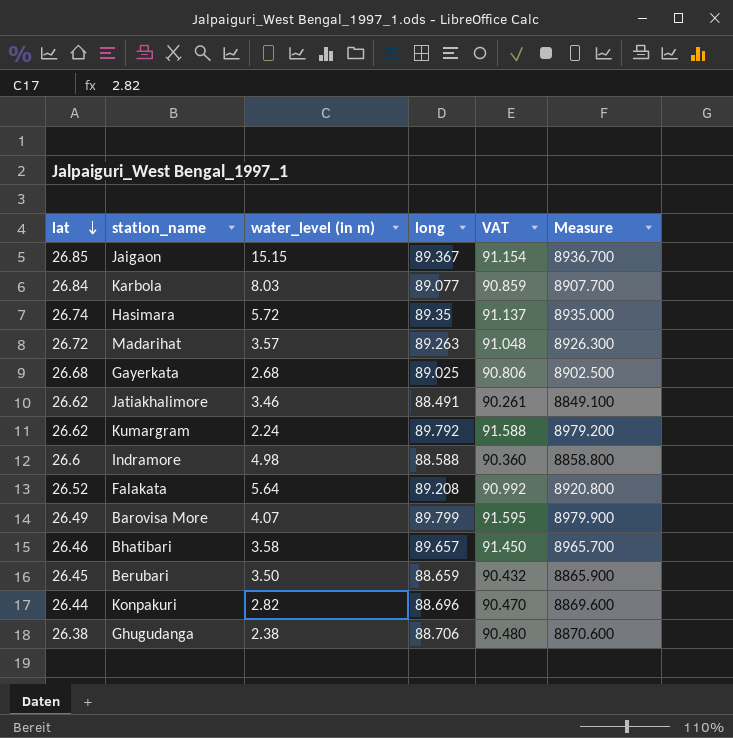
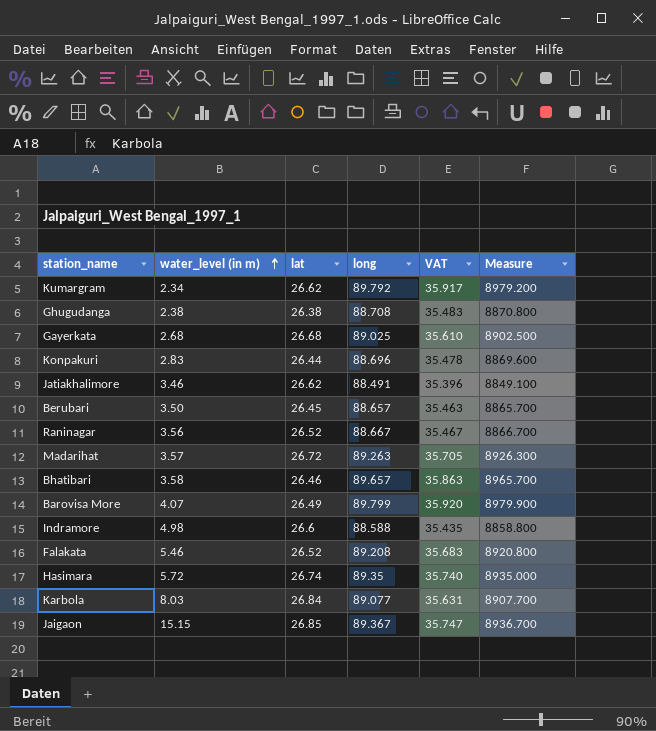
row order: lat descending -> water_level (in m) ascending
column lat | position: 1 -> 3
column VAT | formula: [long] * 1.02 -> [long] * 0.4
Kumargram | water_level (in m): 2.24 -> 2.34
Ghugudanga | long: 88.706 -> 88.708
Ghugudanga | Measure: 8870.600 -> 8870.800
Konpakuri | water_level (in m): 2.82 -> 2.83
Berubari | long: 88.659 -> 88.657
Berubari | Measure: 8865.900 -> 8865.700
row Raninagar: none -> 3.56 | 26.52 | 88.667 | 35.467 | 8866.700
Falakata | water_level (in m): 5.64 -> 5.46

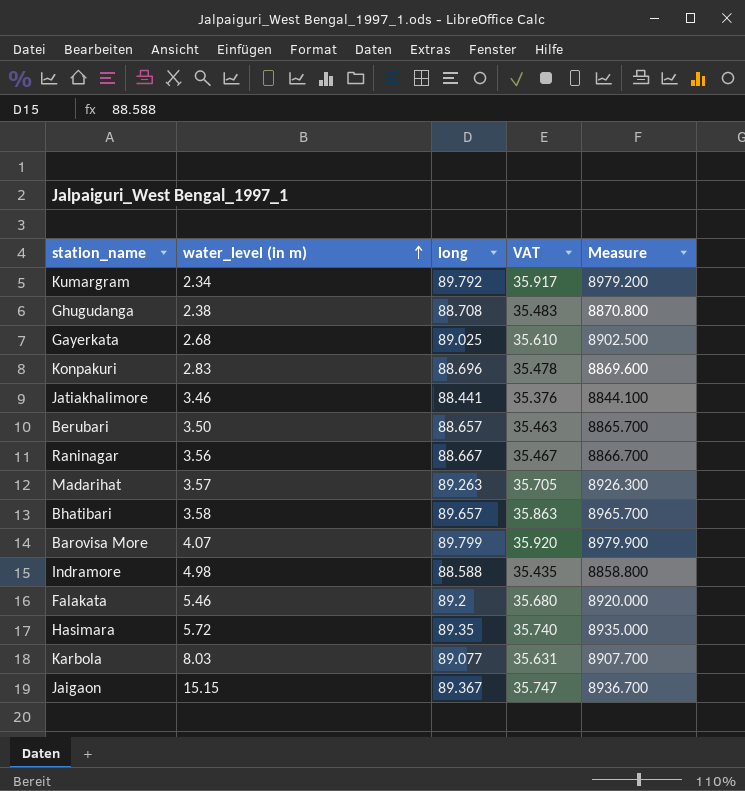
column lat | position: 3 -> none
Jatiakhalimore | long: 88.491 -> 88.441
Jatiakhalimore | VAT: 35.396 -> 35.376
Jatiakhalimore | Measure: 8849.100 -> 8844.100
Falakata | long: 89.208 -> 89.2
Falakata | VAT: 35.683 -> 35.680
Falakata | Measure: 8920.800 -> 8920.000

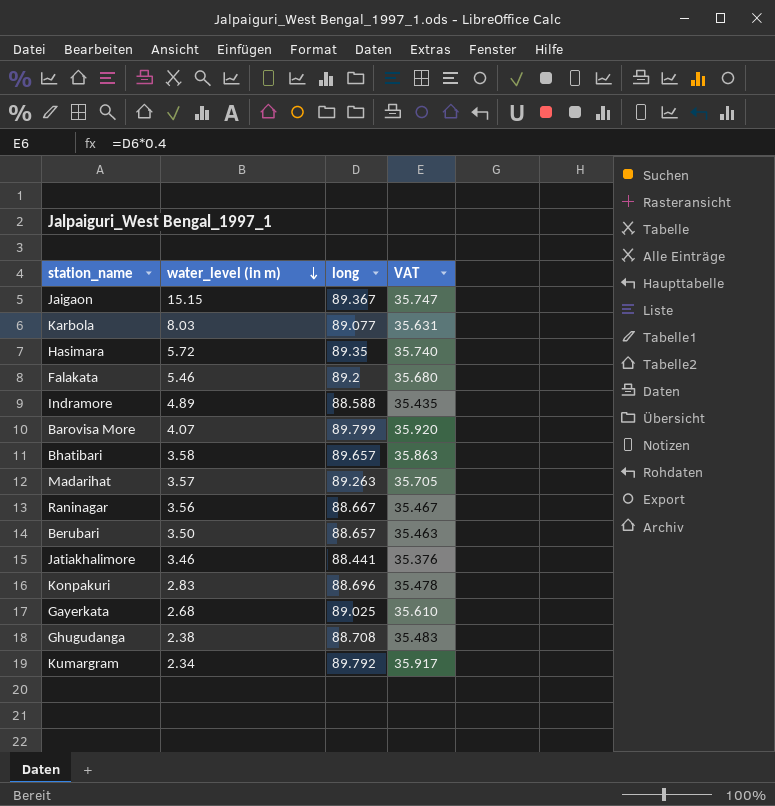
row order: water_level (in m) ascending -> water_level (in m) descending
column Measure | formula: [long] * 100 -> none
Indramore | water_level (in m): 4.98 -> 4.89

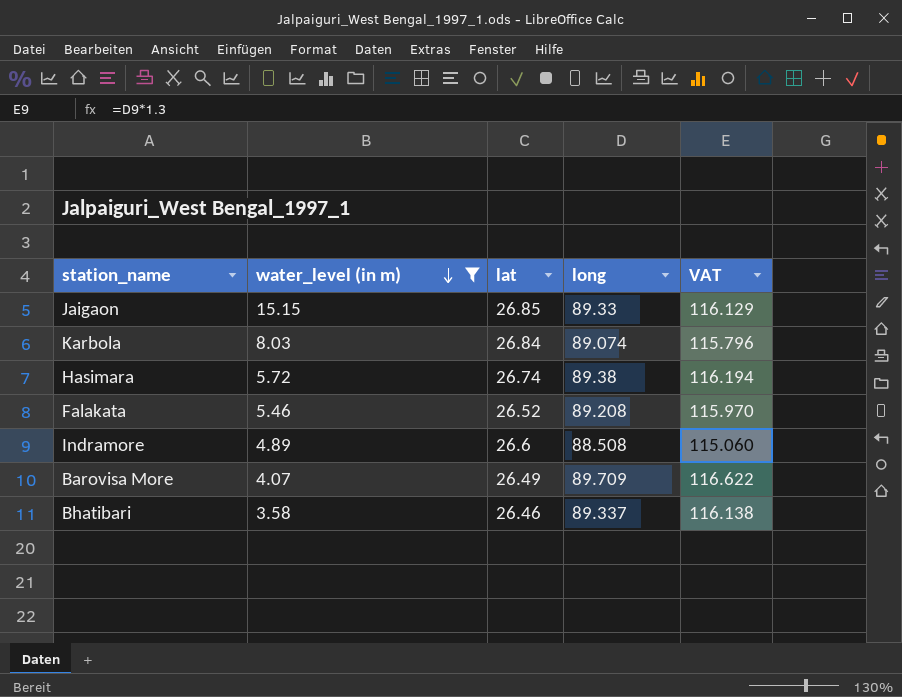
filter: none -> water_level (in m) >= 3.58
column lat | position: none -> 3
column VAT | formula: [long] * 0.4 -> [long] * 1.3
Jaigaon | long: 89.367 -> 89.33
Karbola | long: 89.077 -> 89.074
Hasimara | long: 89.35 -> 89.38
Falakata | long: 89.2 -> 89.208
Indramore | long: 88.588 -> 88.508
Barovisa More | long: 89.799 -> 89.709
Bhatibari | long: 89.657 -> 89.337

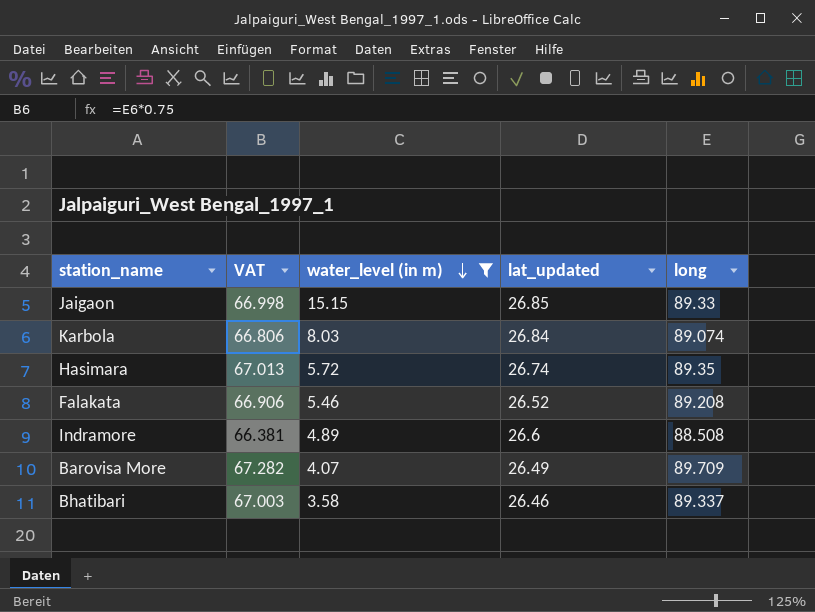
column VAT | formula: [long] * 1.3 -> [long] * 0.75
column VAT | position: 5 -> 2
column name: lat -> lat_updated
Hasimara | long: 89.38 -> 89.35

